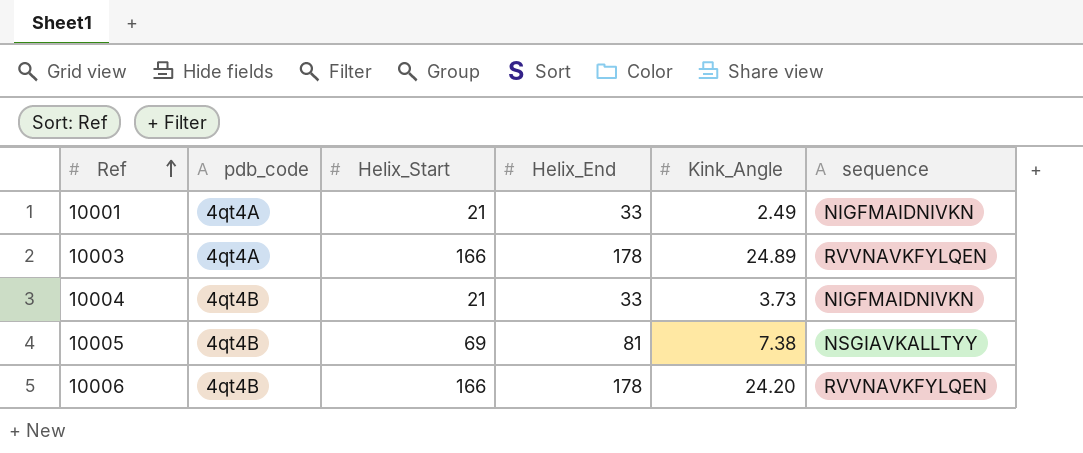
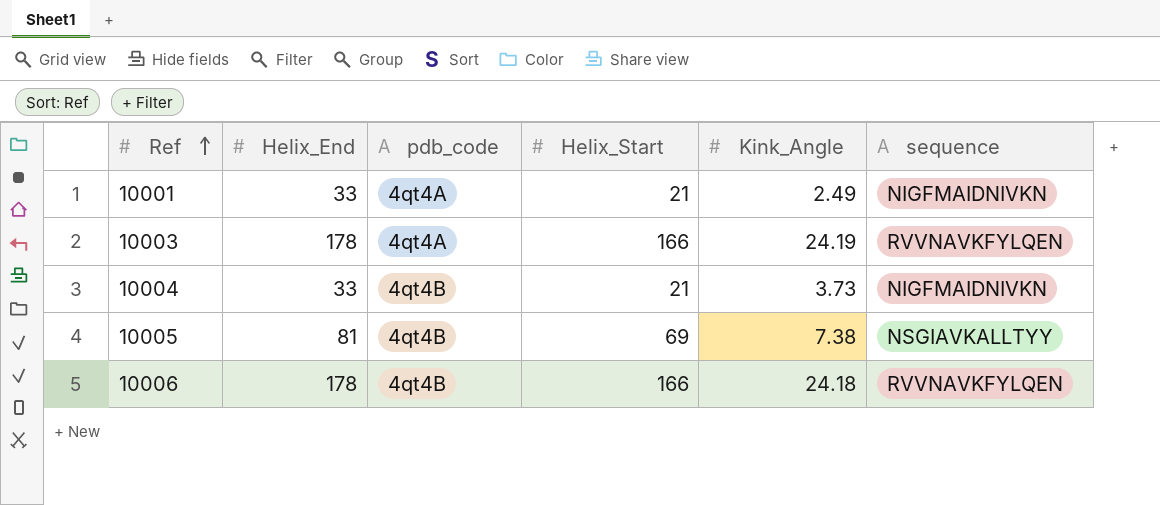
column Helix_End | position: 4 -> 2
10003 | Kink_Angle: 24.89 -> 24.19
10006 | Kink_Angle: 24.20 -> 24.18

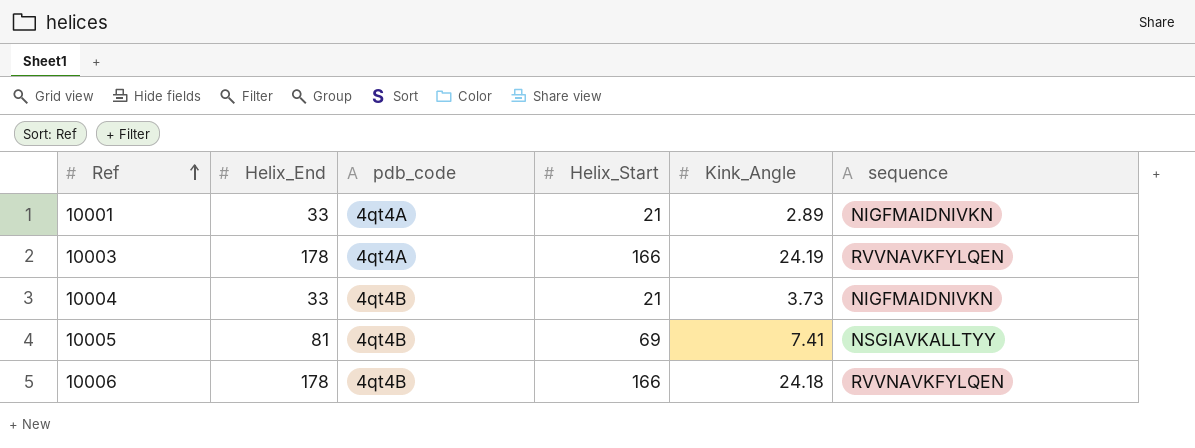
10001 | Kink_Angle: 2.49 -> 2.89
10005 | Kink_Angle: 7.38 -> 7.41

